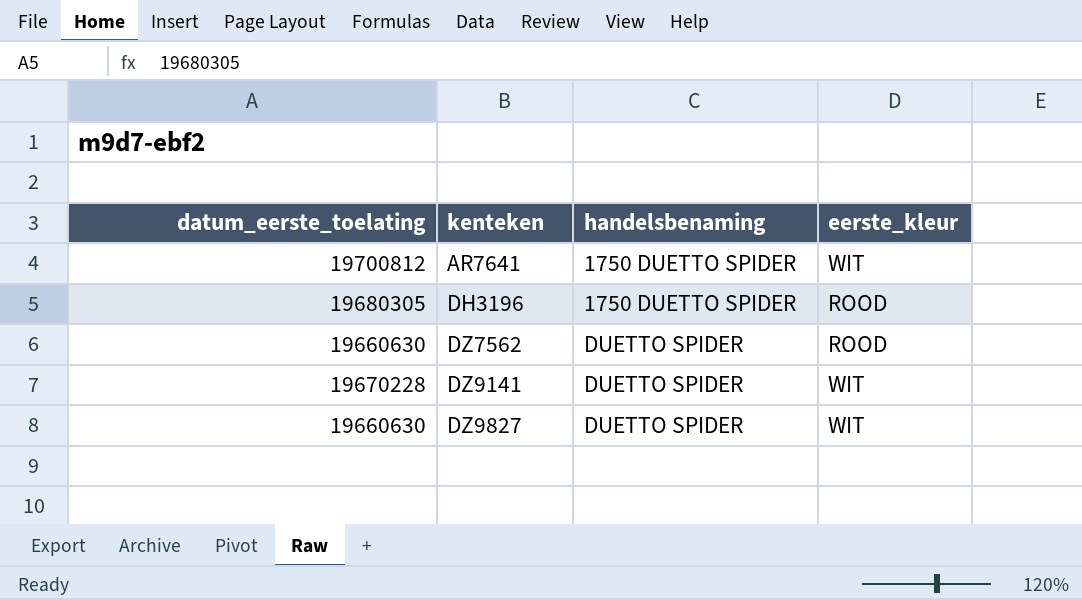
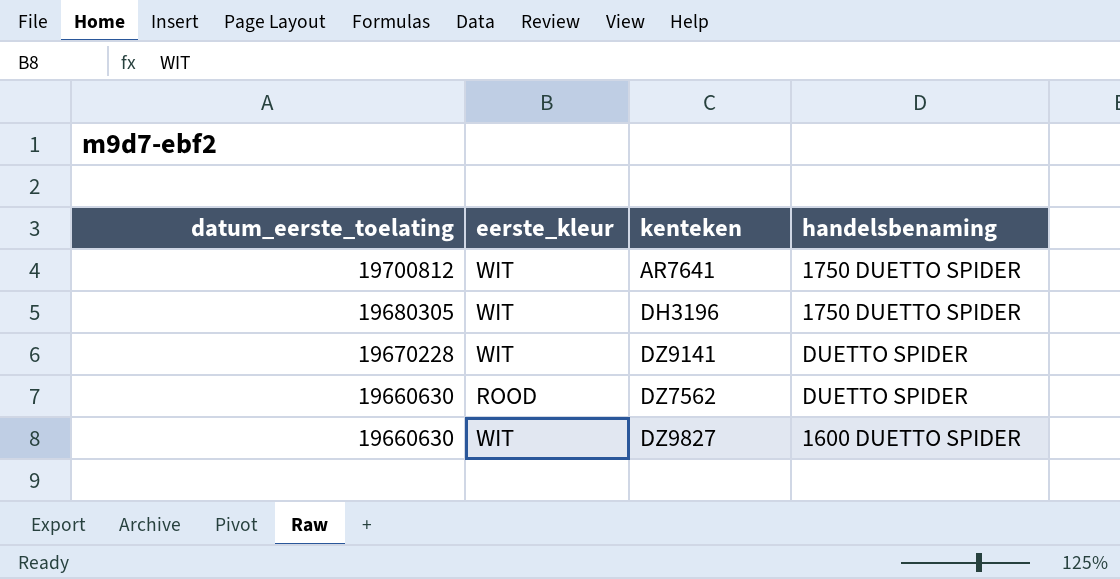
row order: kenteken ascending -> datum_eerste_toelating descending
column eerste_kleur | position: 4 -> 2
DH3196 | eerste_kleur: ROOD -> WIT
DZ9827 | handelsbenaming: DUETTO SPIDER -> 1600 DUETTO SPIDER

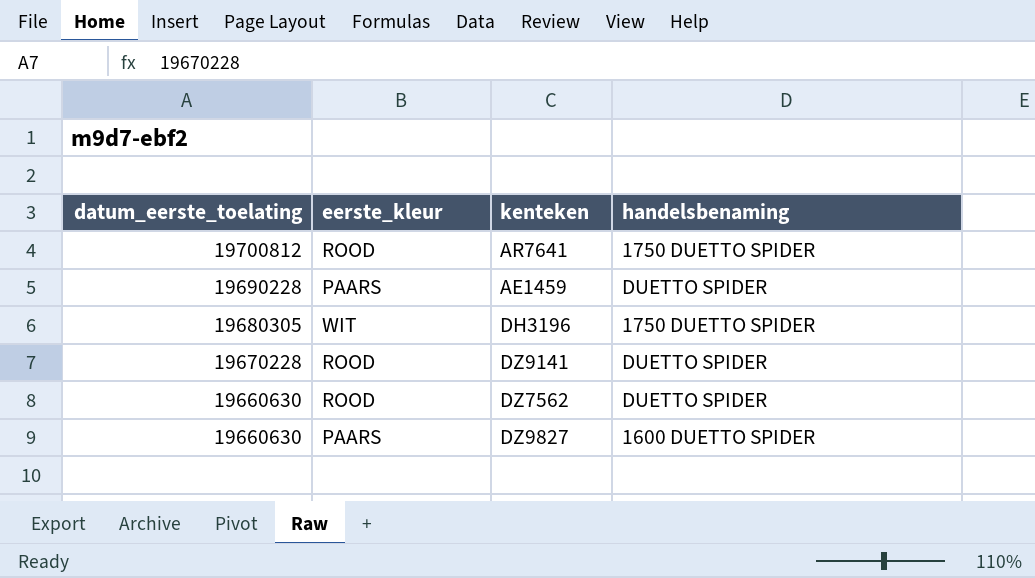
AR7641 | eerste_kleur: WIT -> ROOD
row AE1459: none -> 19690228 | PAARS | DUETTO SPIDER
DZ9141 | eerste_kleur: WIT -> ROOD
DZ9827 | eerste_kleur: WIT -> PAARS

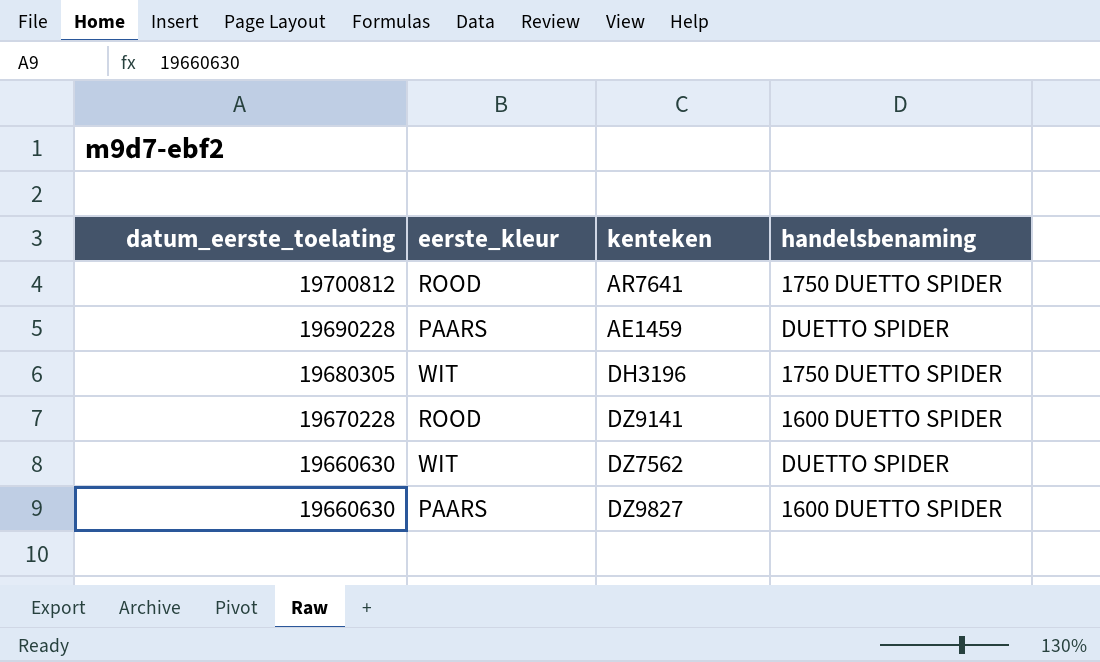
DZ9141 | handelsbenaming: DUETTO SPIDER -> 1600 DUETTO SPIDER
DZ7562 | eerste_kleur: ROOD -> WIT

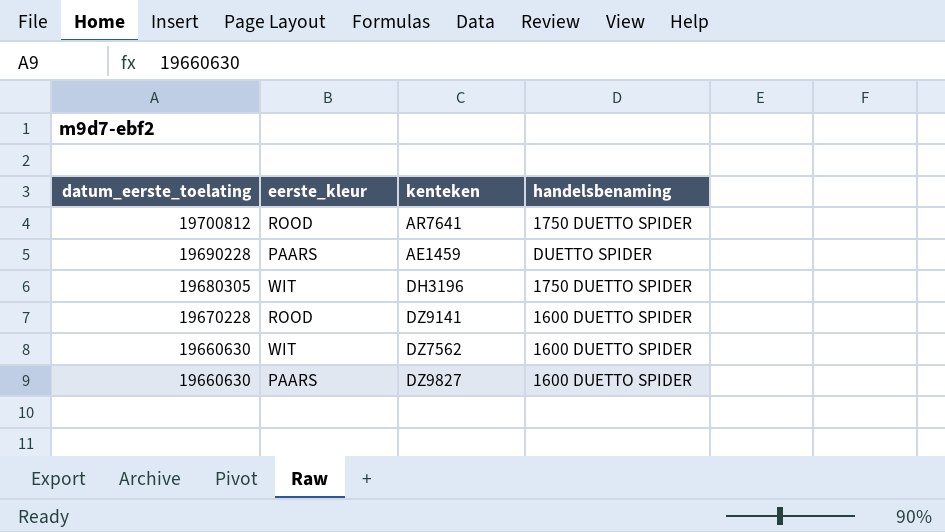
DZ7562 | handelsbenaming: DUETTO SPIDER -> 1600 DUETTO SPIDER

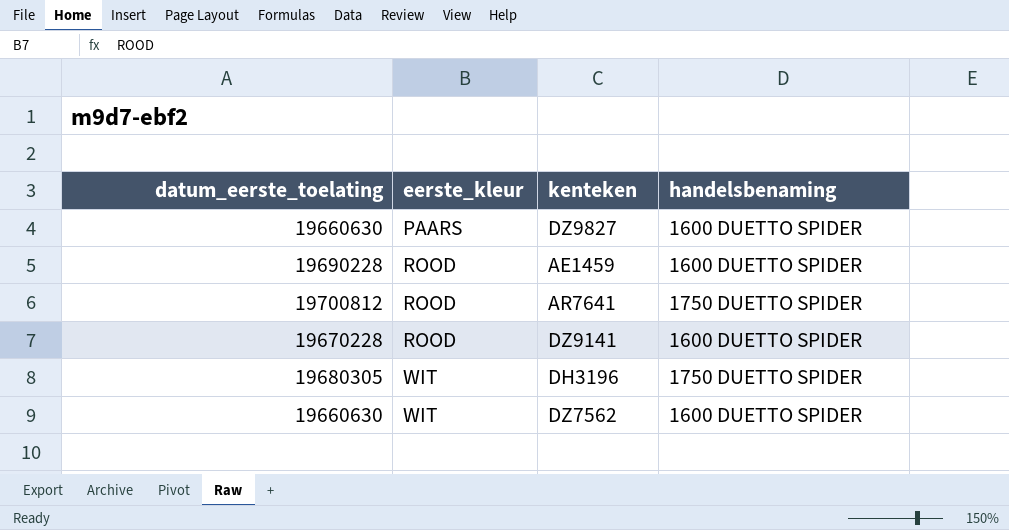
row order: datum_eerste_toelating descending -> eerste_kleur ascending
AE1459 | eerste_kleur: PAARS -> ROOD
AE1459 | handelsbenaming: DUETTO SPIDER -> 1600 DUETTO SPIDER

